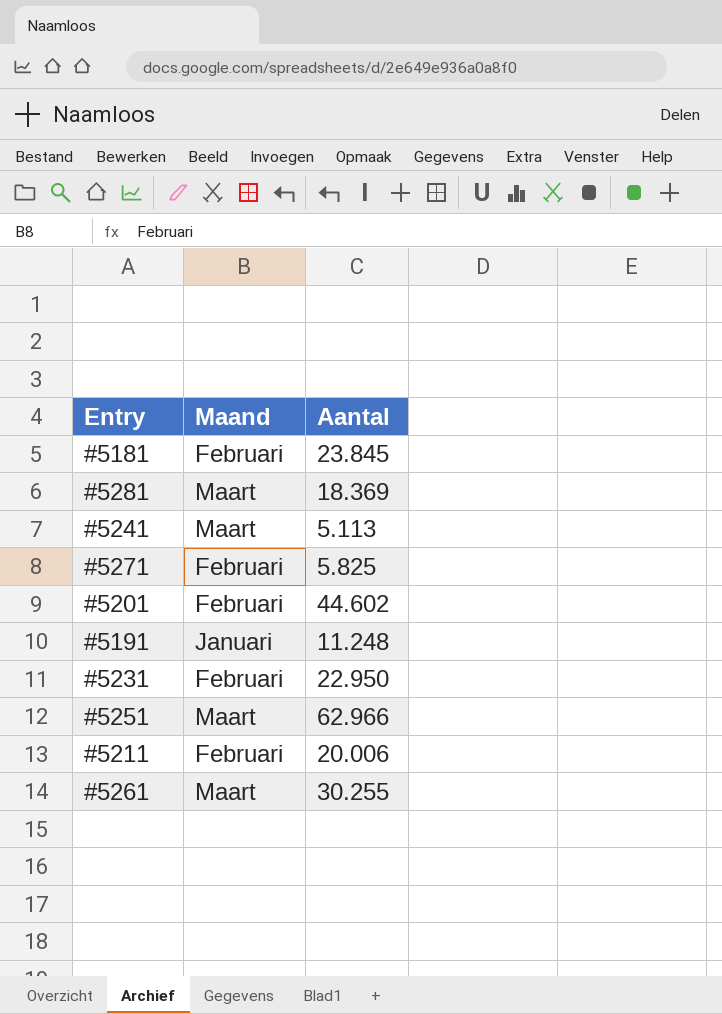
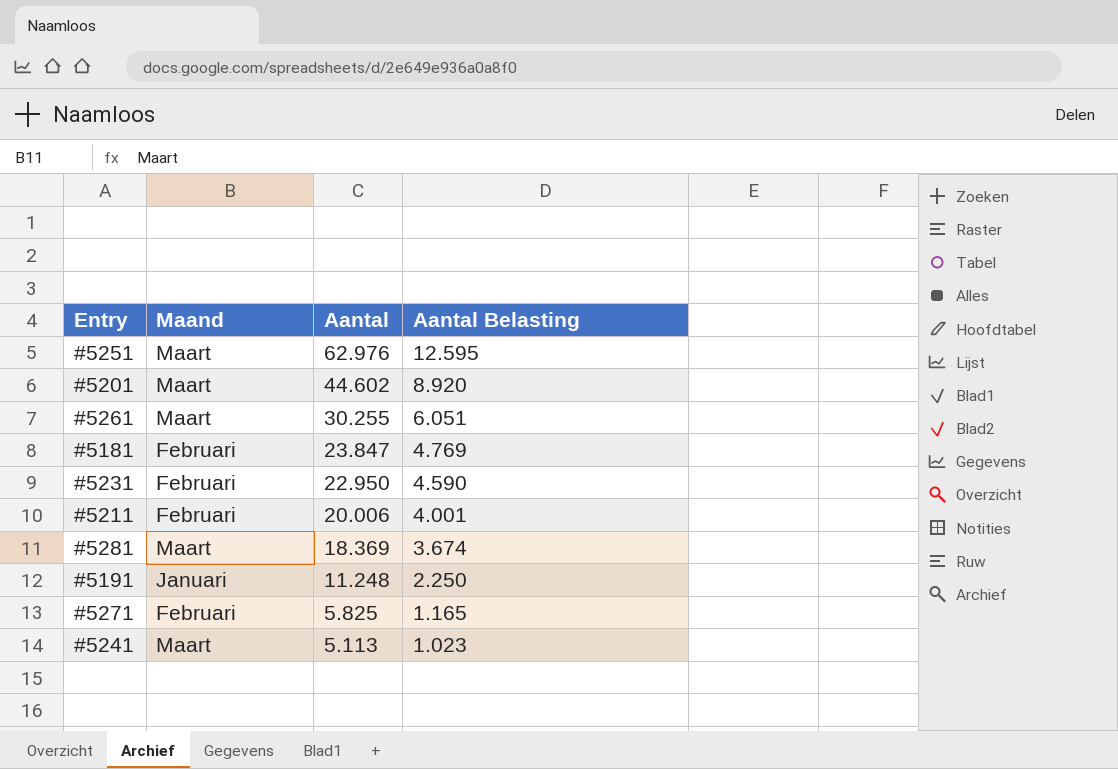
row order: none -> Aantal descending
column Aantal Belasting | formula: none -> [Aantal] * 0,2
#5251 | Aantal: 62.966 -> 62.976
#5201 | Maand: Februari -> Maart
#5181 | Aantal: 23.845 -> 23.847

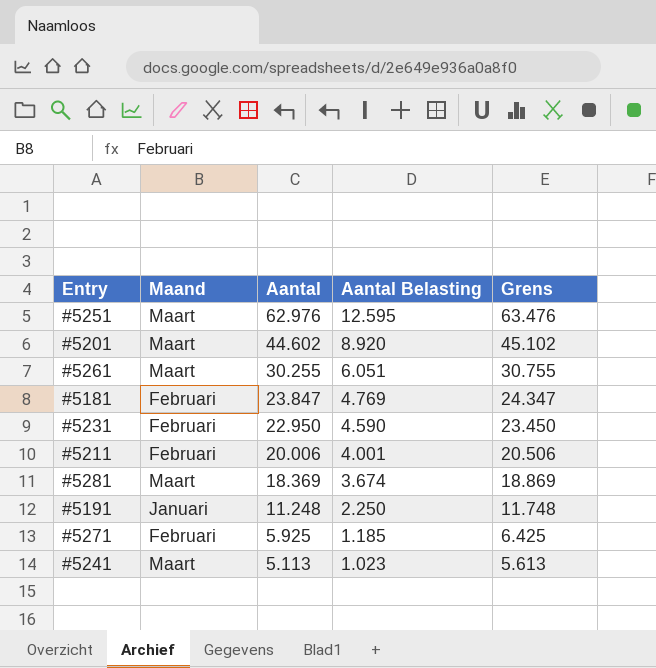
column Grens | formula: none -> [Aantal] + 500
#5271 | Aantal: 5.825 -> 5.925
#5271 | Aantal Belasting: 1.165 -> 1.185

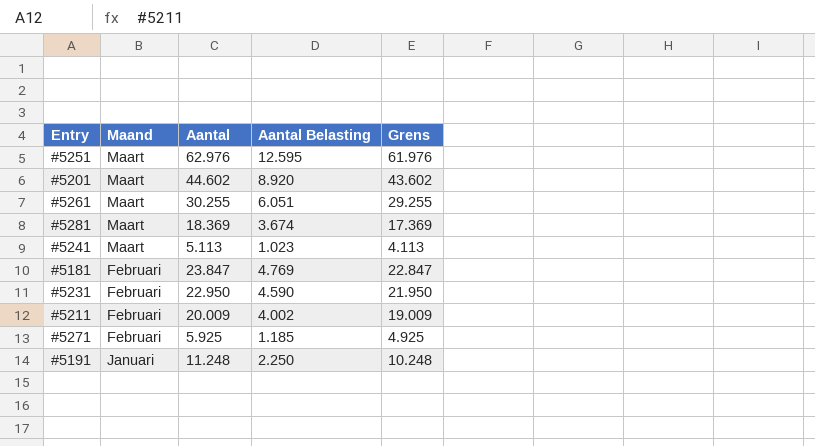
row order: Aantal descending -> Maand descending
column Grens | formula: [Aantal] + 500 -> [Aantal] - 1000
#5211 | Aantal: 20.006 -> 20.009
#5211 | Aantal Belasting: 4.001 -> 4.002

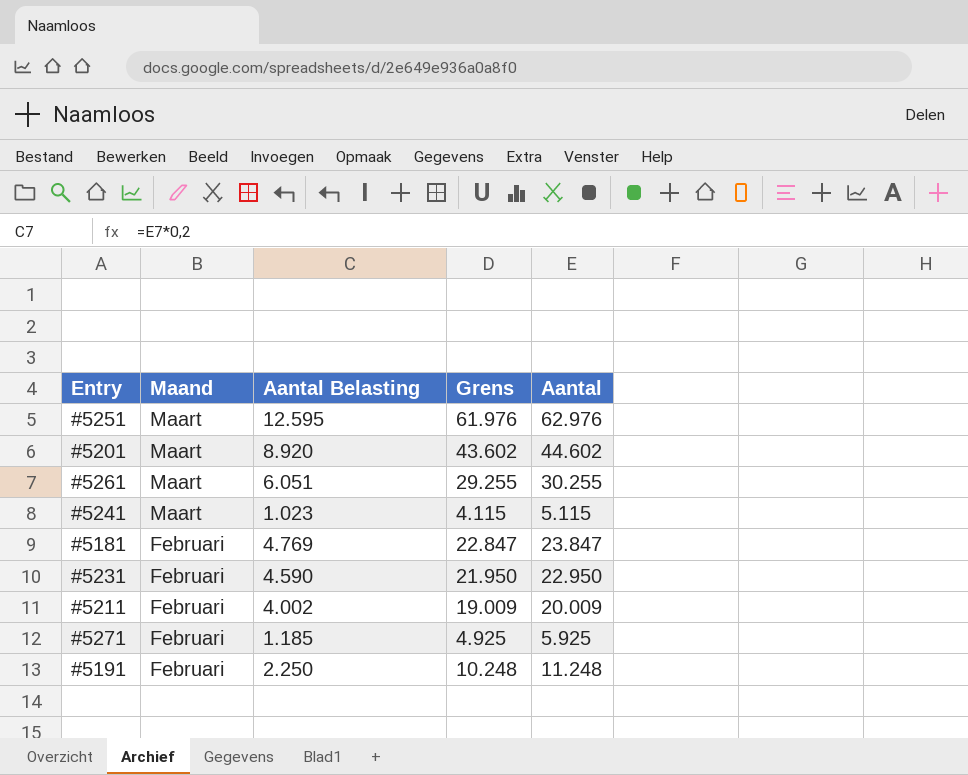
column Aantal | position: 3 -> 5
row #5281: Maart | 18.369 | 3.674 | 17.369 -> none
#5241 | Grens: 4.113 -> 4.115
#5241 | Aantal: 5.113 -> 5.115
#5191 | Maand: Januari -> Februari

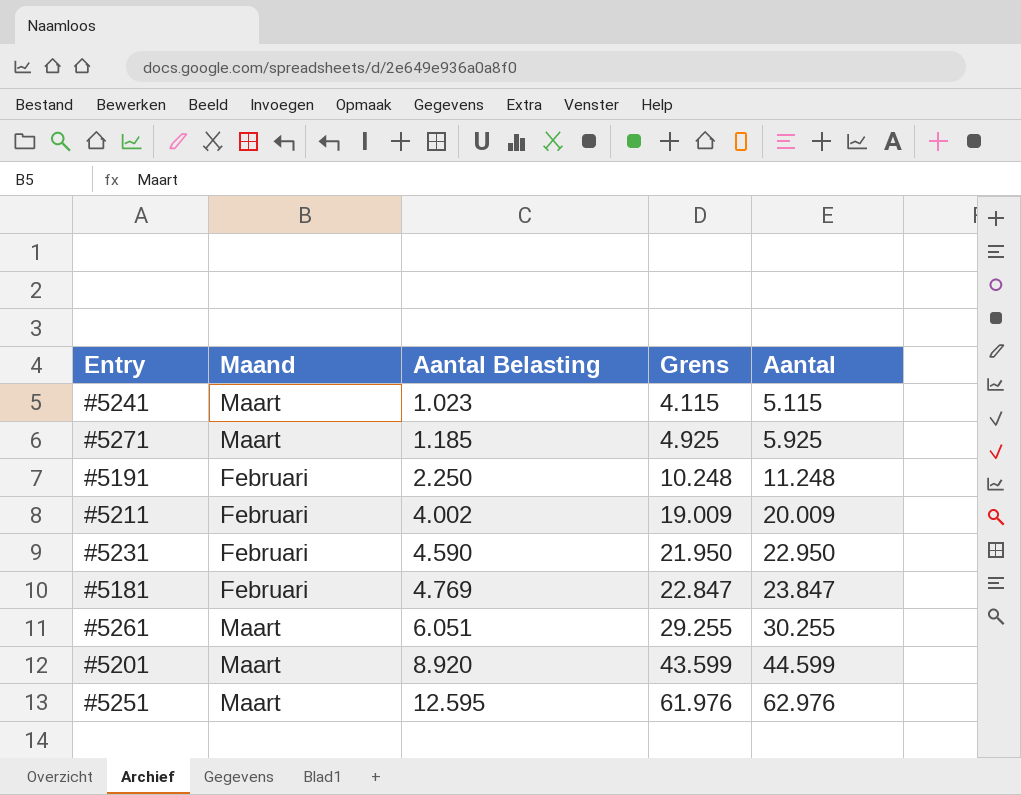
row order: Maand descending -> Aantal Belasting ascending
#5271 | Maand: Februari -> Maart
#5201 | Grens: 43.602 -> 43.599
#5201 | Aantal: 44.602 -> 44.599

